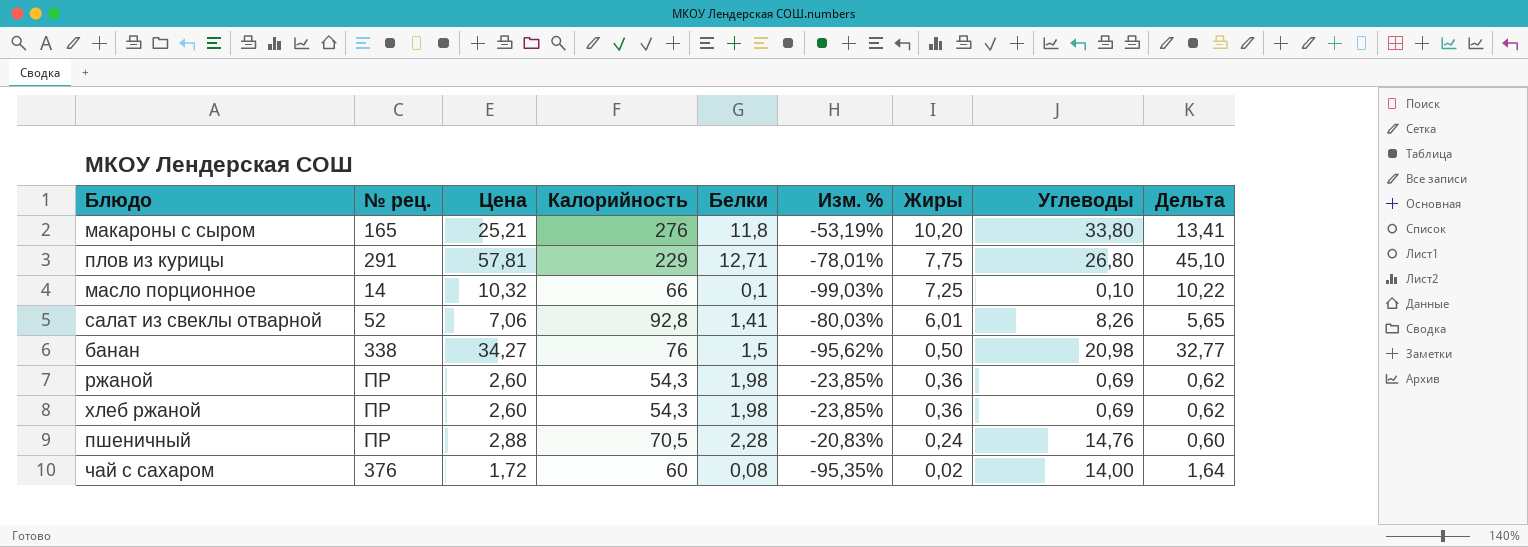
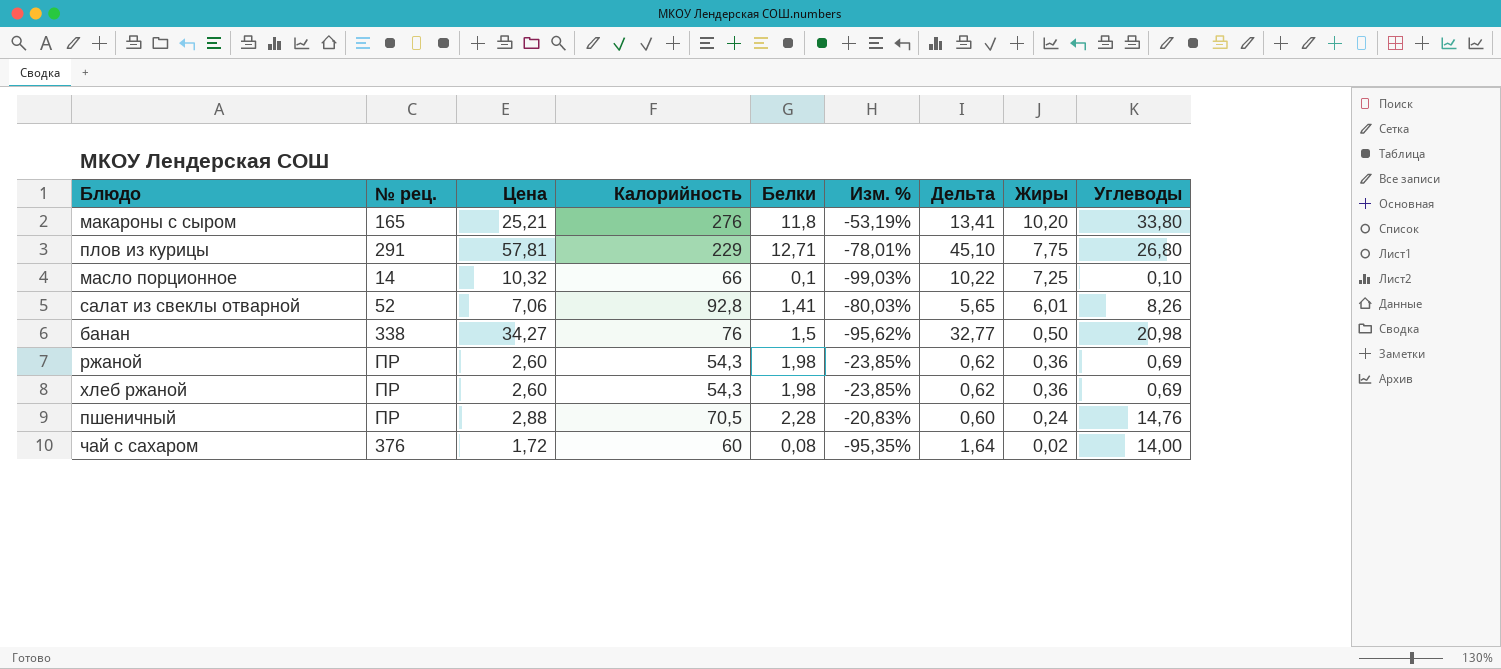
column Дельта | position: 9 -> 7

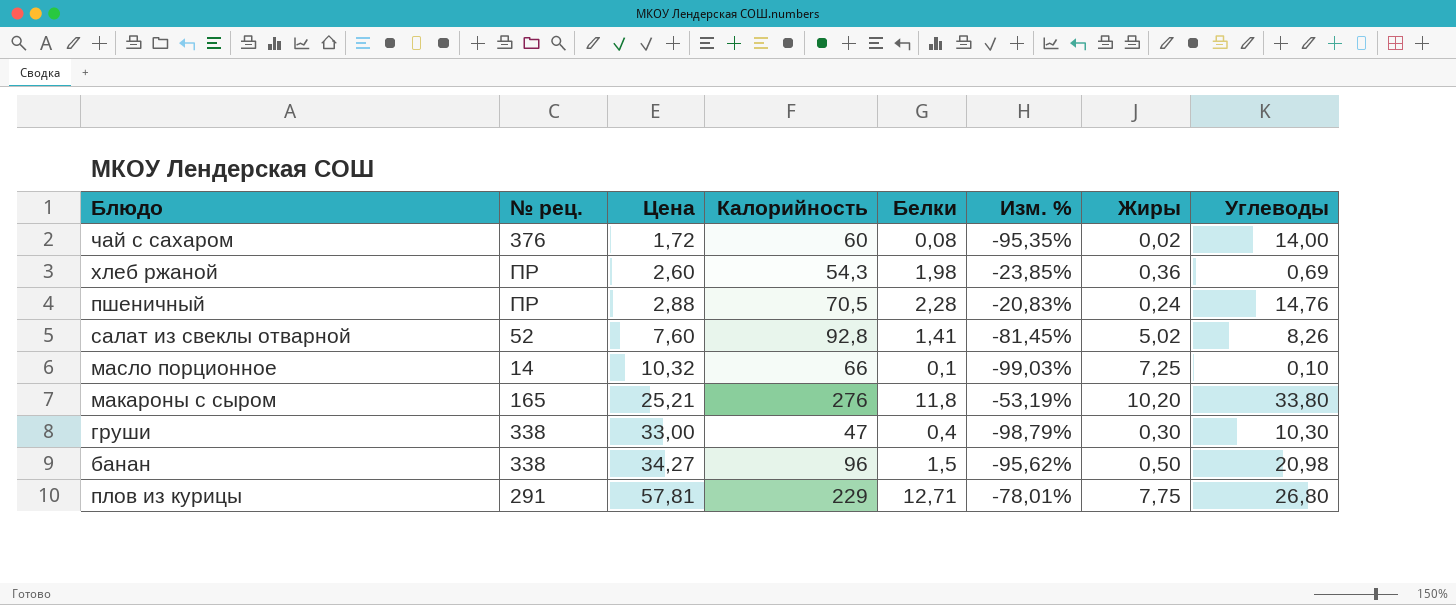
row order: Жиры descending -> Цена ascending
column Дельта | formula: [Цена] - [Белки] -> none
row ржаной: ПР | 2,60 | 54,3 | 1,98 | -23,85% | 0,62 | 0,36 | 0,69 -> none
салат из свеклы отварной | Цена: 7,06 -> 7,60
салат из свеклы отварной | Изм. %: -80,03% -> -81,45%
салат из свеклы отварной | Жиры: 6,01 -> 5,02
row груши: none -> 338 | 33,00 | 47 | 0,4 | -98,79% | 0,30 | 10,30
банан | Калорийность: 76 -> 96

